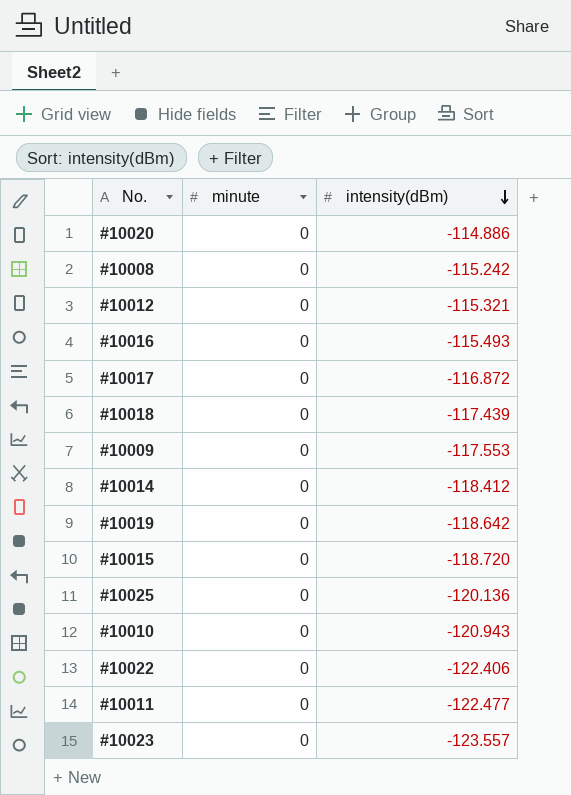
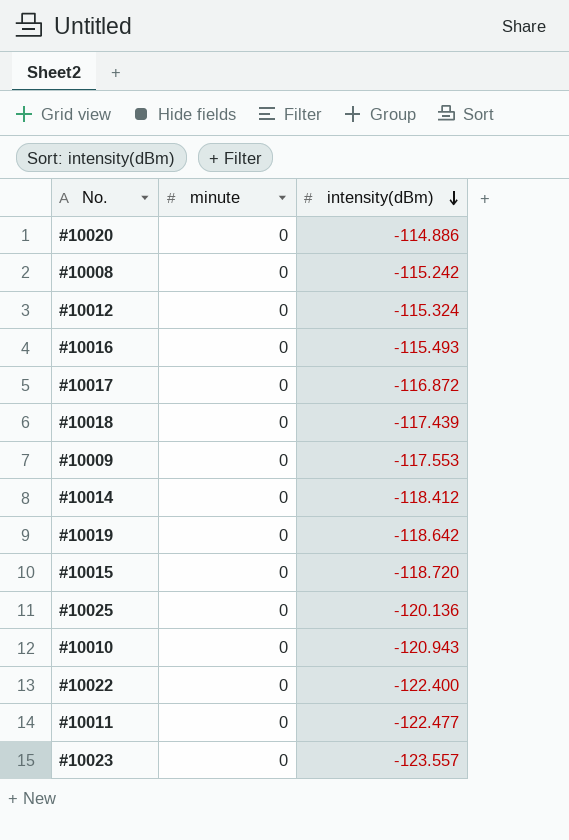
#10012 | intensity(dBm): -115.321 -> -115.324
#10022 | intensity(dBm): -122.406 -> -122.400

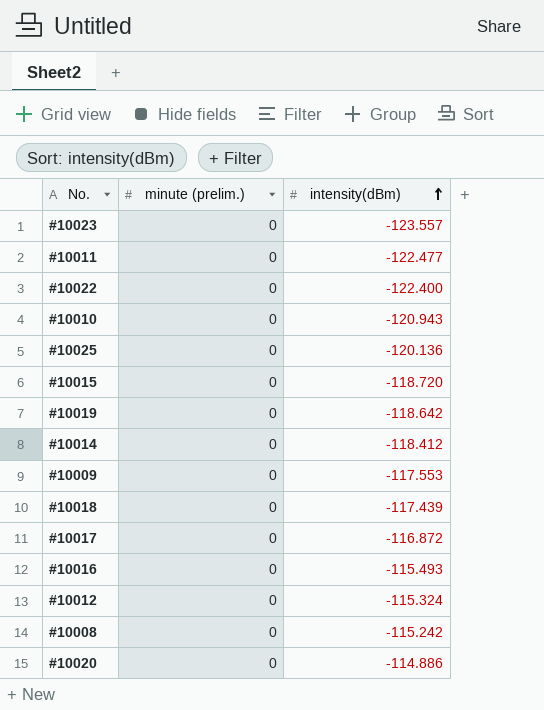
row order: intensity(dBm) descending -> intensity(dBm) ascending
column name: minute -> minute (prelim.)

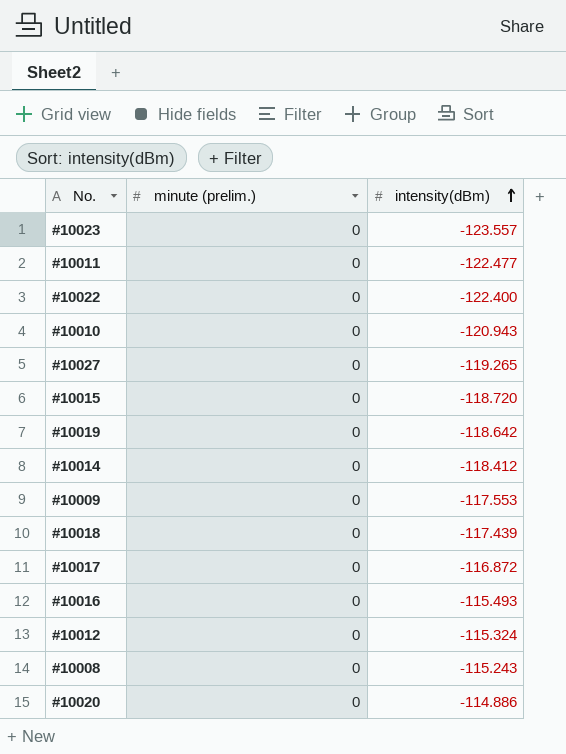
row #10025: 0 | -120.136 -> none
row #10027: none -> 0 | -119.265
#10008 | intensity(dBm): -115.242 -> -115.243

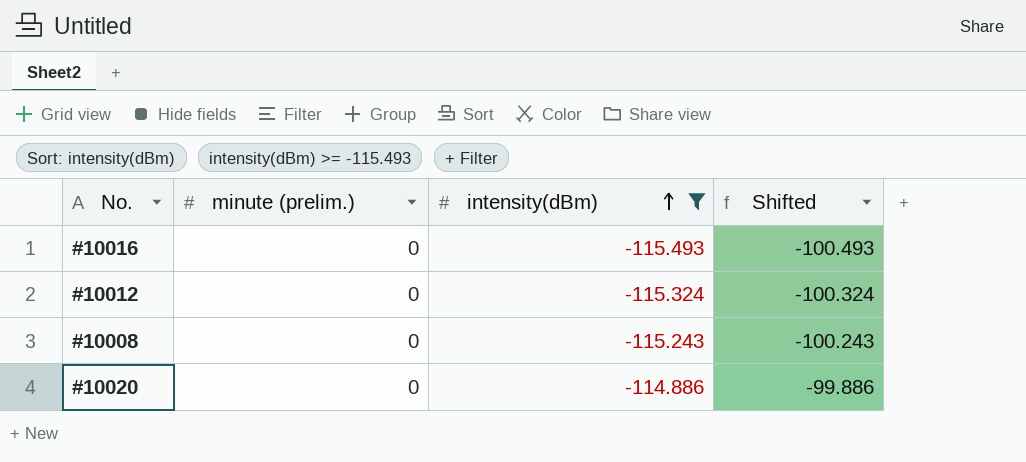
filter: none -> intensity(dBm) >= -115.493
column Shifted | formula: none -> [intensity(dBm)] + 15

